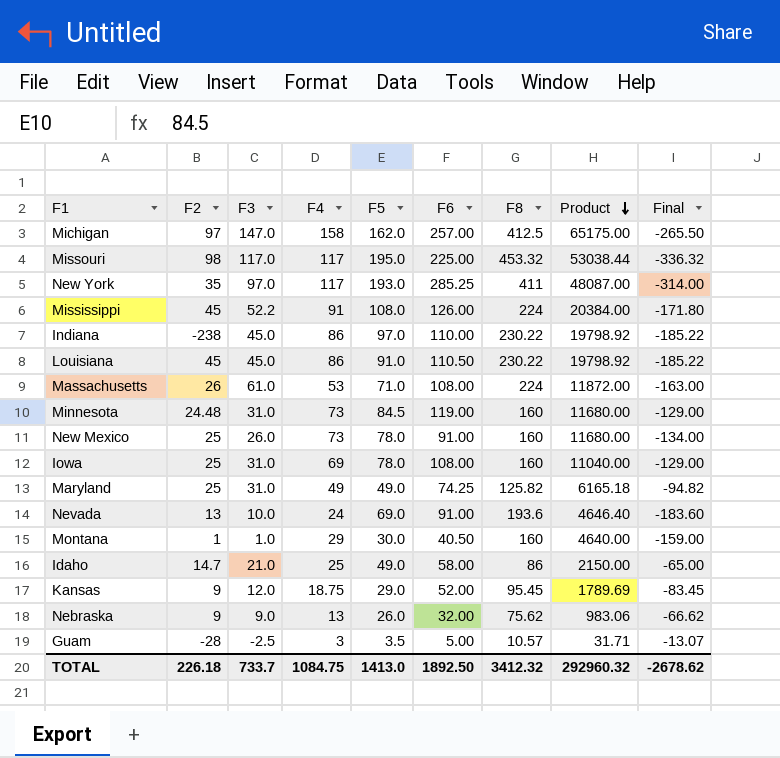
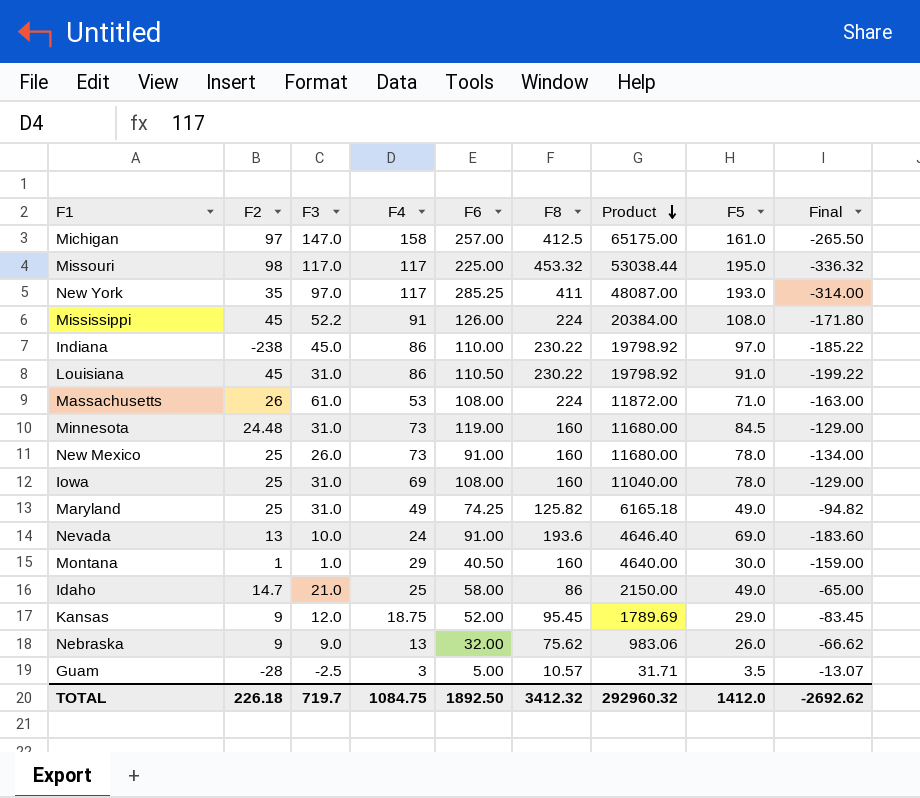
column F5 | position: 5 -> 8
Michigan | F5: 162.0 -> 161.0
Louisiana | F3: 45.0 -> 31.0
Louisiana | Final: -185.22 -> -199.22
TOTAL | F3: 733.7 -> 719.7
TOTAL | F5: 1413.0 -> 1412.0
TOTAL | Final: -2678.62 -> -2692.62

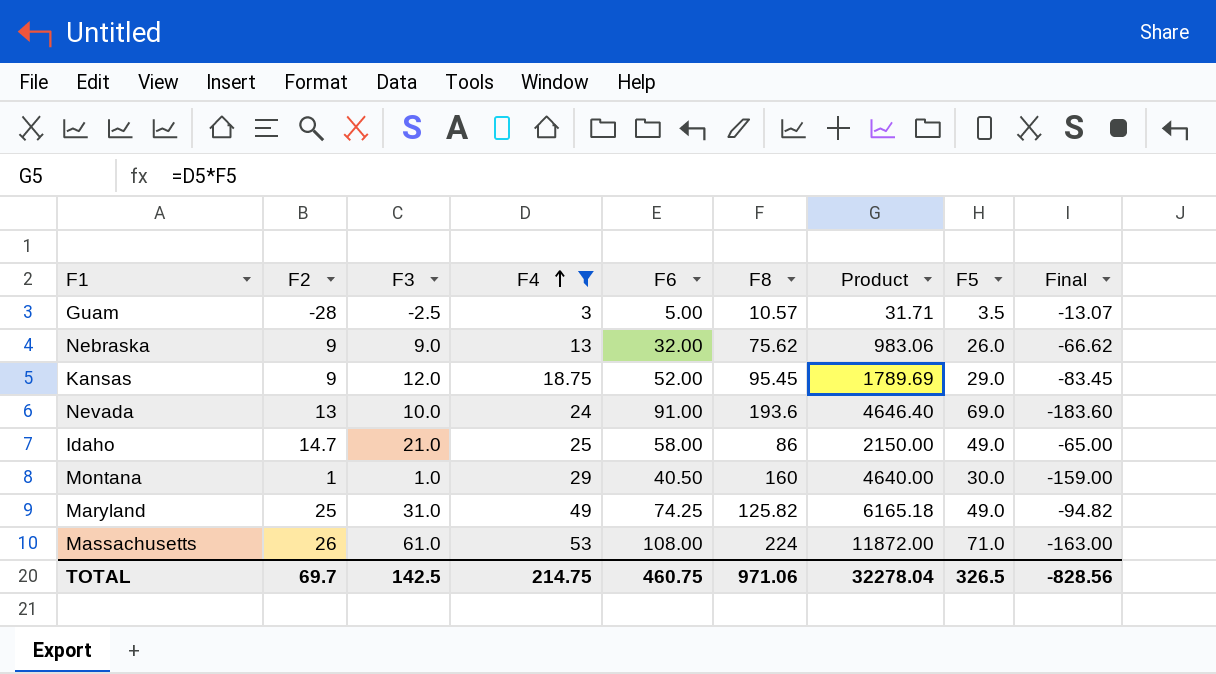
filter: none -> F4 <= 53
row order: Product descending -> F4 ascending
TOTAL | F2: 226.18 -> 69.7
TOTAL | F3: 719.7 -> 142.5
TOTAL | F4: 1084.75 -> 214.75
TOTAL | F6: 1892.50 -> 460.75
TOTAL | F8: 3412.32 -> 971.06
TOTAL | Product: 292960.32 -> 32278.04
TOTAL | F5: 1412.0 -> 326.5
TOTAL | Final: -2692.62 -> -828.56

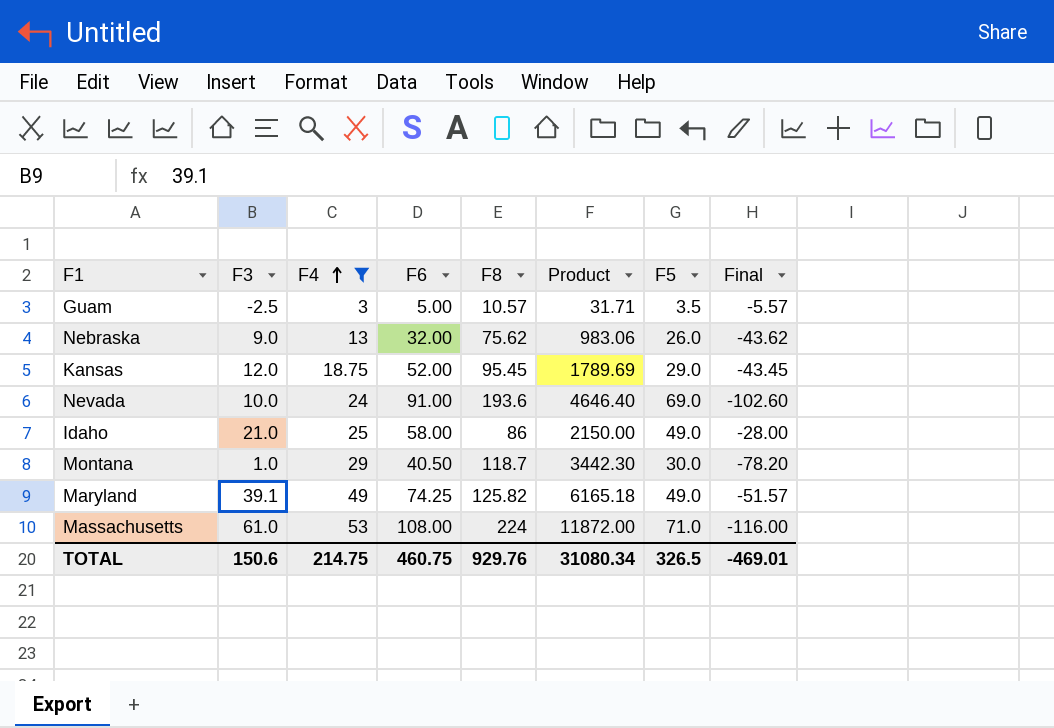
column F2 | position: 2 -> none
column Final | formula: [F3] - [F8] -> [F6] - [F8]
Montana | F8: 160 -> 118.7
Montana | Product: 4640.00 -> 3442.30
Maryland | F3: 31.0 -> 39.1
TOTAL | F3: 142.5 -> 150.6
TOTAL | F8: 971.06 -> 929.76
TOTAL | Product: 32278.04 -> 31080.34
TOTAL | Final: -828.56 -> -469.01

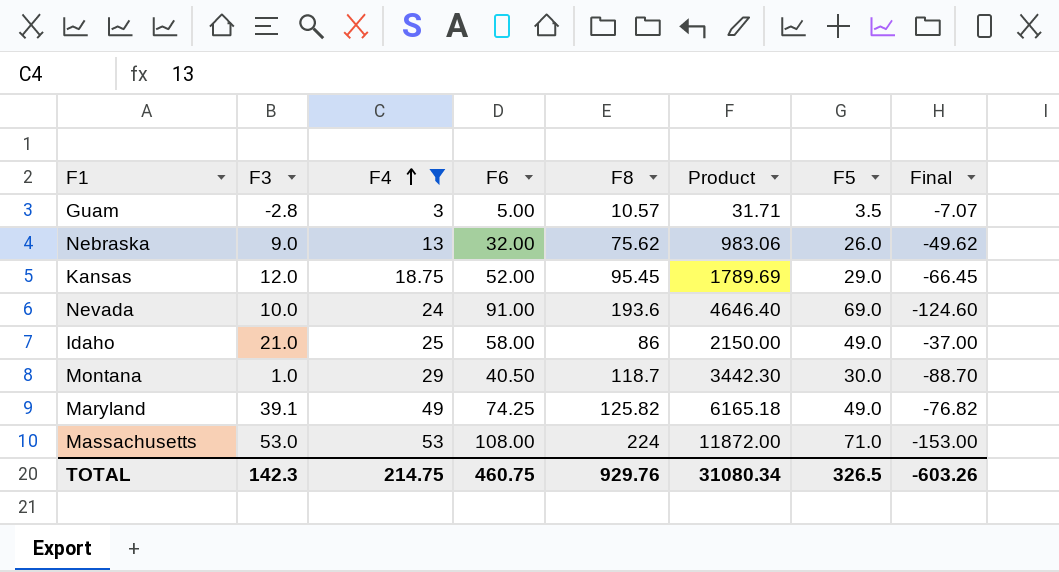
column Final | formula: [F6] - [F8] -> [F5] - [F8]
Guam | F3: -2.5 -> -2.8
Massachusetts | F3: 61.0 -> 53.0
TOTAL | F3: 150.6 -> 142.3
TOTAL | Final: -469.01 -> -603.26

